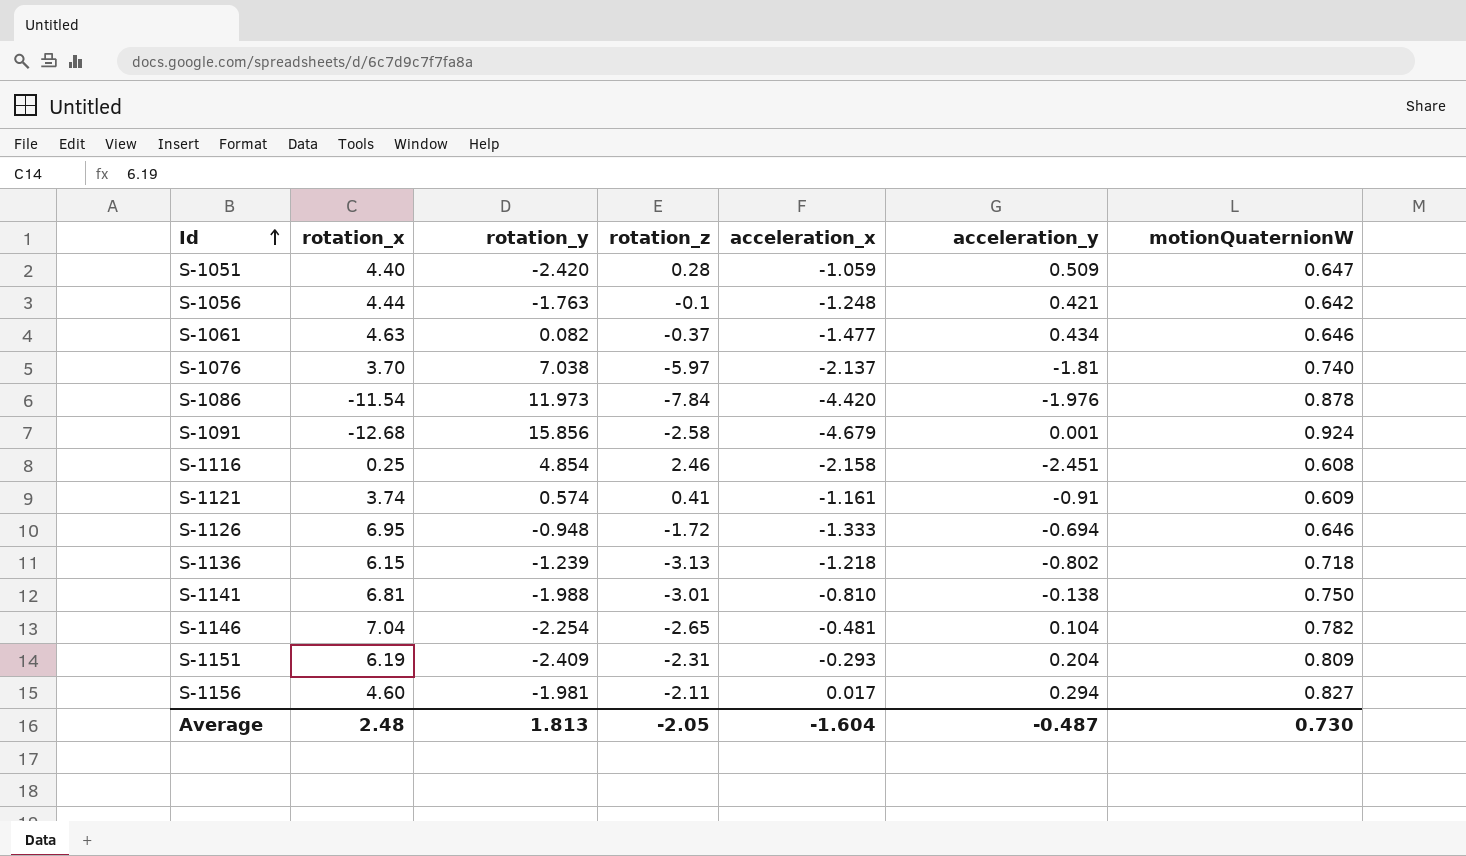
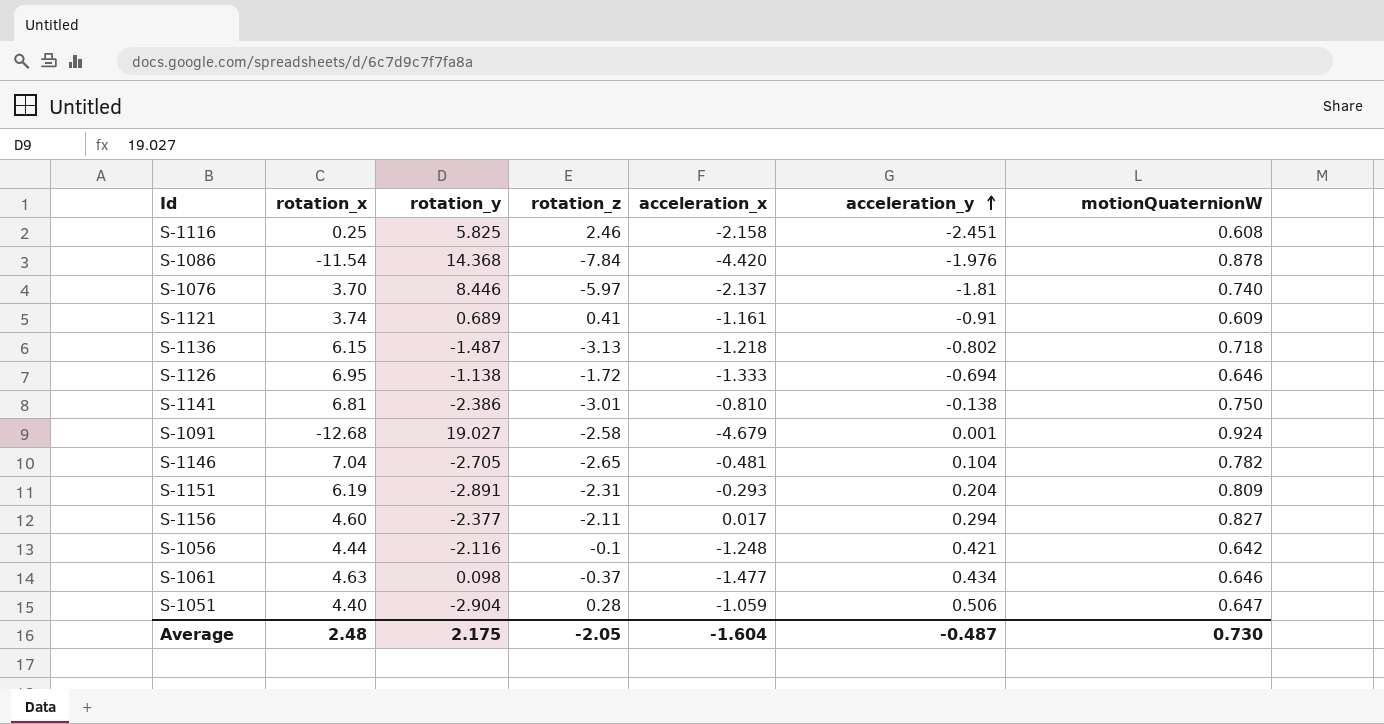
row order: Id ascending -> acceleration_y ascending
S-1116 | rotation_y: 4.854 -> 5.825
S-1086 | rotation_y: 11.973 -> 14.368
S-1076 | rotation_y: 7.038 -> 8.446
S-1121 | rotation_y: 0.574 -> 0.689
S-1136 | rotation_y: -1.239 -> -1.487
S-1126 | rotation_y: -0.948 -> -1.138
S-1141 | rotation_y: -1.988 -> -2.386
S-1091 | rotation_y: 15.856 -> 19.027
S-1146 | rotation_y: -2.254 -> -2.705
S-1151 | rotation_y: -2.409 -> -2.891
S-1156 | rotation_y: -1.981 -> -2.377
S-1056 | rotation_y: -1.763 -> -2.116
S-1061 | rotation_y: 0.082 -> 0.098
S-1051 | rotation_y: -2.420 -> -2.904
S-1051 | acceleration_y: 0.509 -> 0.506
Average | rotation_y: 1.813 -> 2.175

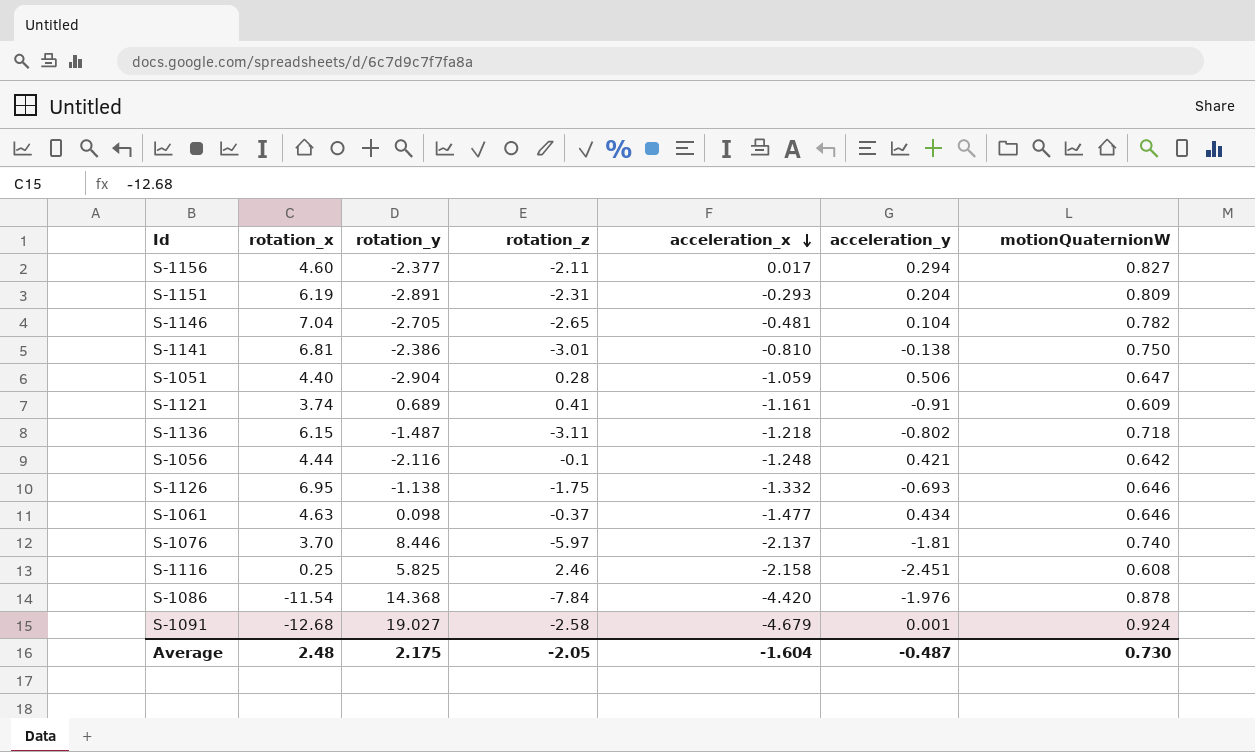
row order: acceleration_y ascending -> acceleration_x descending
S-1136 | rotation_z: -3.13 -> -3.11
S-1126 | rotation_z: -1.72 -> -1.75
S-1126 | acceleration_x: -1.333 -> -1.332
S-1126 | acceleration_y: -0.694 -> -0.693

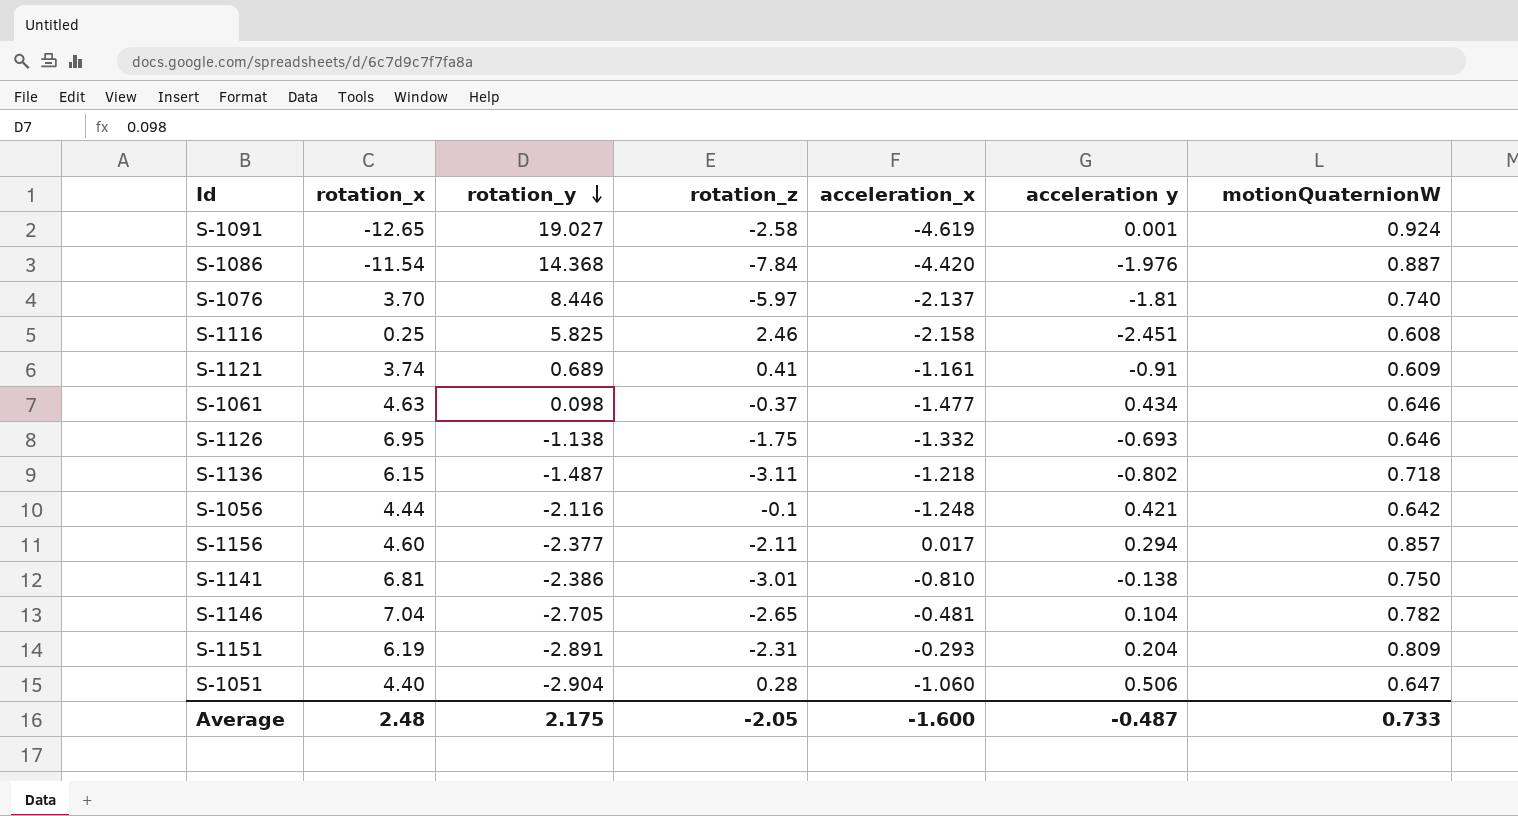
row order: acceleration_x descending -> rotation_y descending
column name: acceleration_y -> acceleration y
S-1091 | rotation_x: -12.68 -> -12.65
S-1091 | acceleration_x: -4.679 -> -4.619
S-1086 | motionQuaternionW: 0.878 -> 0.887
S-1156 | motionQuaternionW: 0.827 -> 0.857
S-1051 | acceleration_x: -1.059 -> -1.060
Average | acceleration_x: -1.604 -> -1.600
Average | motionQuaternionW: 0.730 -> 0.733

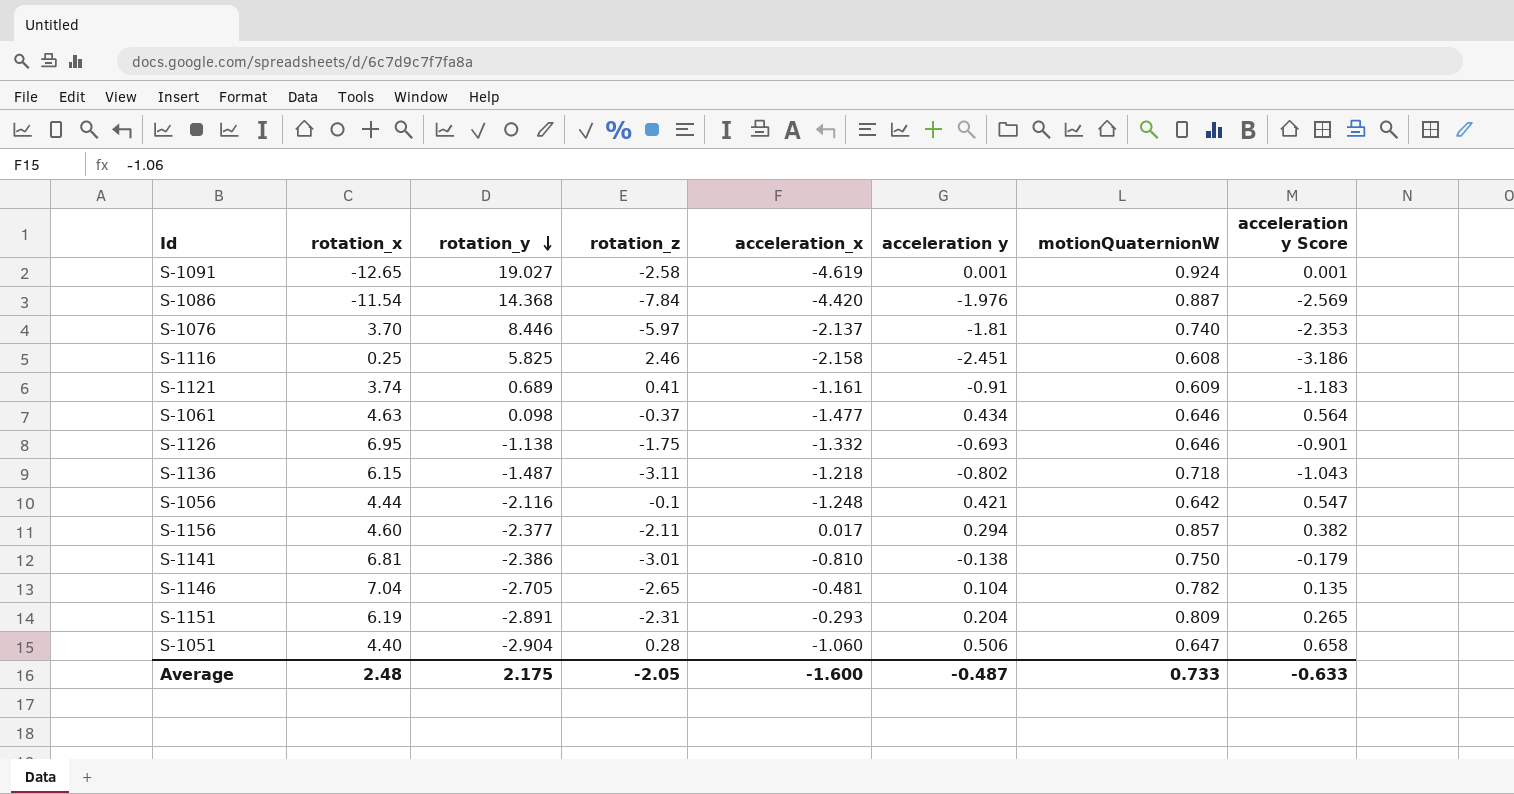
column acceleration y Score | formula: none -> [acceleration y] * 1.3

